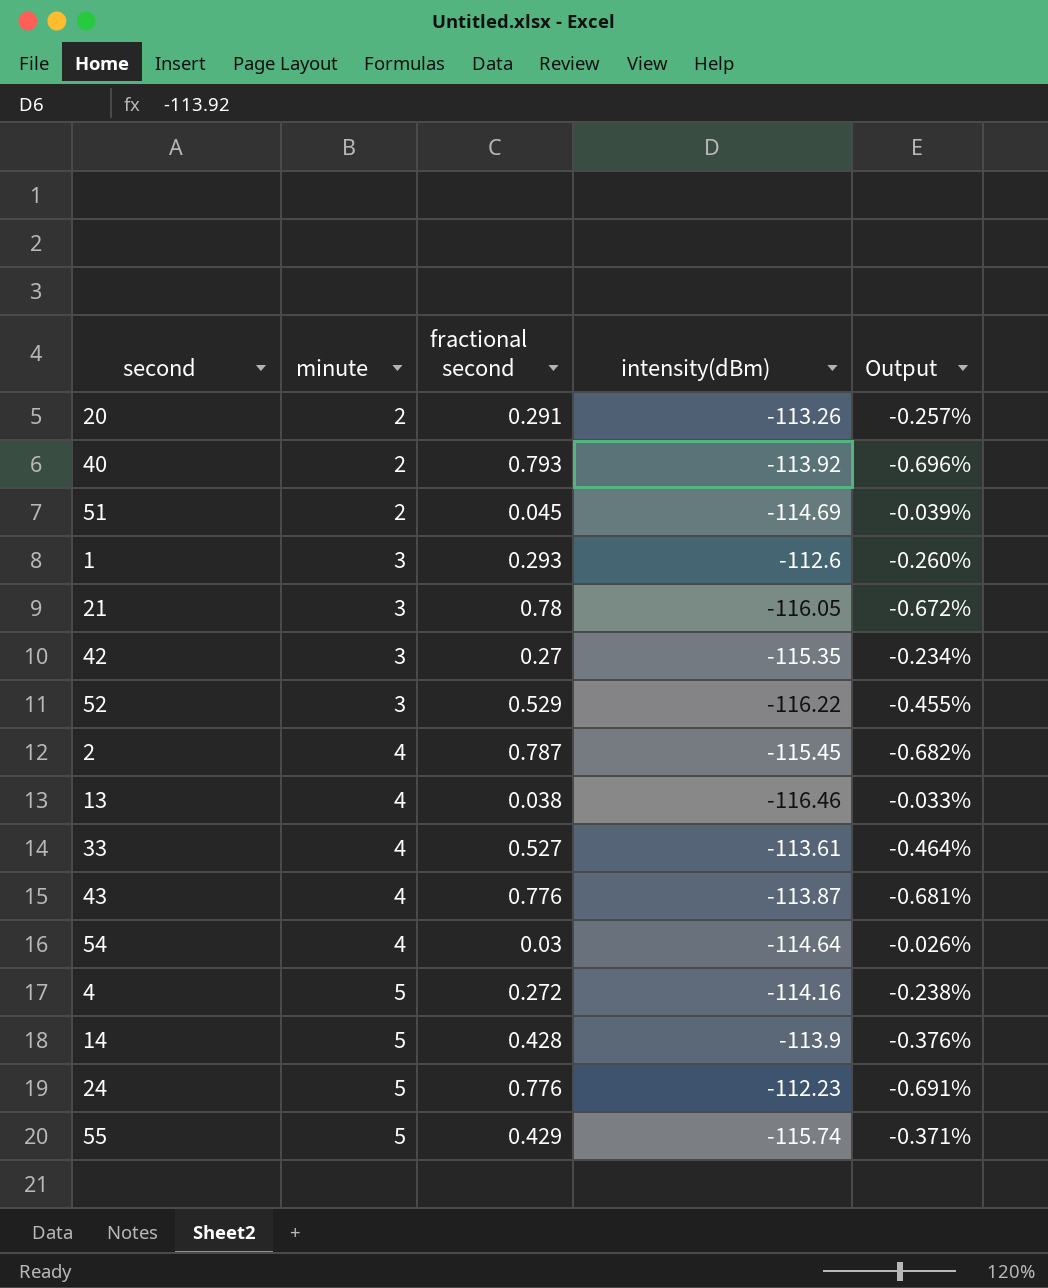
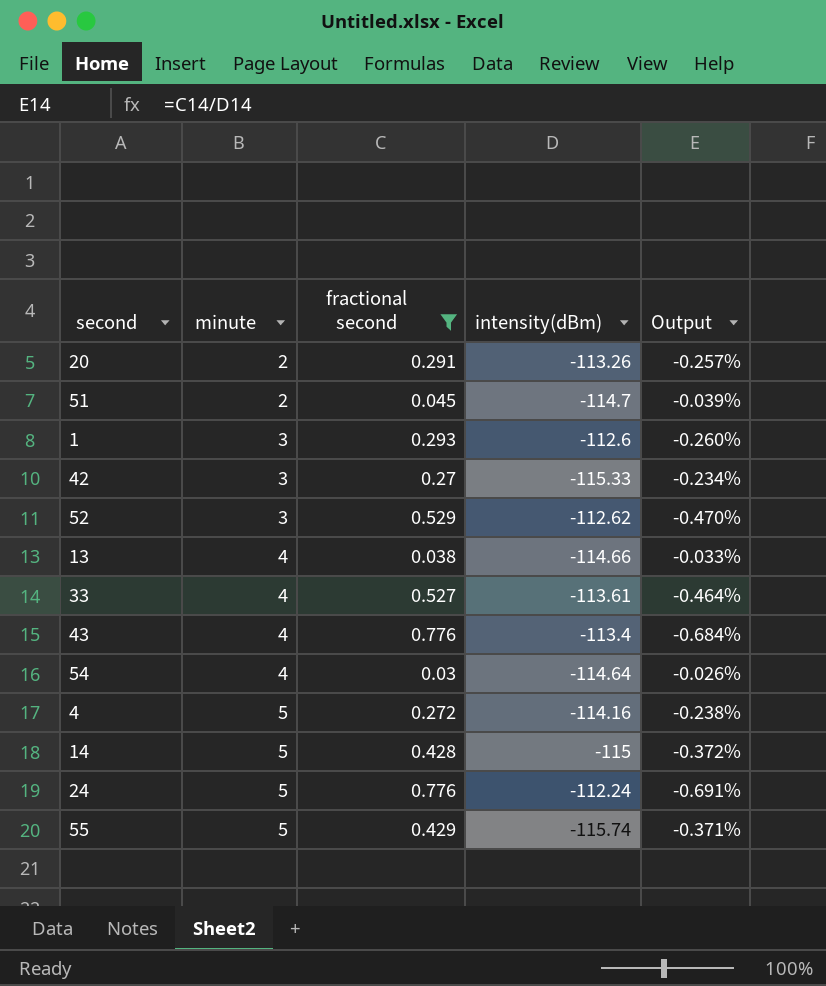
filter: none -> fractional second <= 0.776
51 | intensity(dBm): -114.69 -> -114.7
42 | intensity(dBm): -115.35 -> -115.33
52 | intensity(dBm): -116.22 -> -112.62
52 | Output: -0.455% -> -0.470%
13 | intensity(dBm): -116.46 -> -114.66
43 | intensity(dBm): -113.87 -> -113.4
43 | Output: -0.681% -> -0.684%
14 | intensity(dBm): -113.9 -> -115
14 | Output: -0.376% -> -0.372%
24 | intensity(dBm): -112.23 -> -112.24

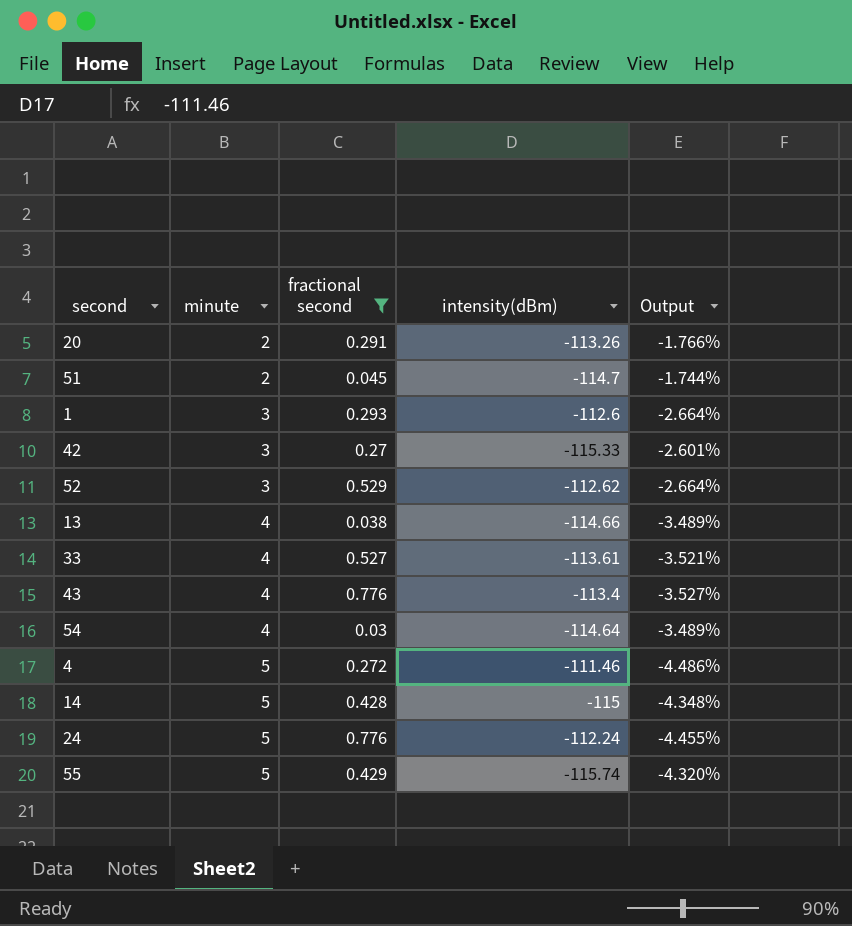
column Output | formula: [fractional second] / [intensity(dBm)] -> [minute] / [intensity(dBm)]
4 | intensity(dBm): -114.16 -> -111.46

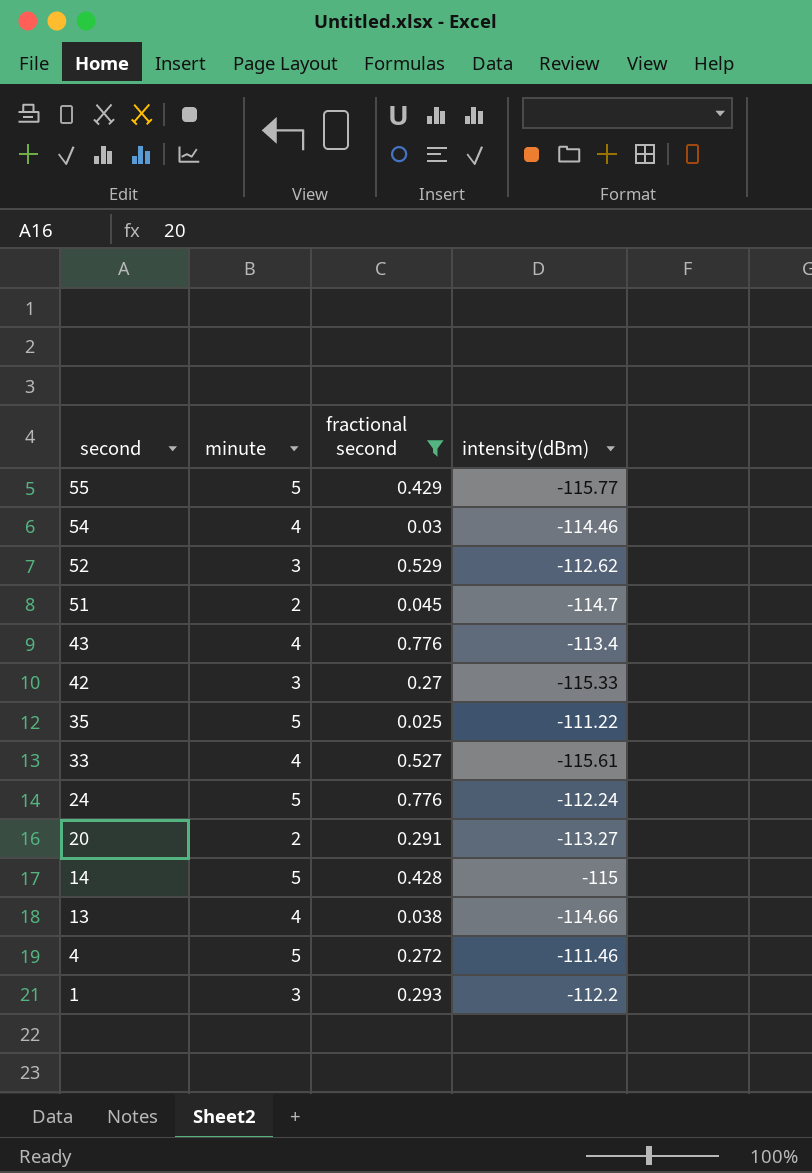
row order: minute ascending -> second descending
column Output | formula: [minute] / [intensity(dBm)] -> none
55 | intensity(dBm): -115.74 -> -115.77
54 | intensity(dBm): -114.64 -> -114.46
row 35: none -> 5 | 0.025 | -111.22
33 | intensity(dBm): -113.61 -> -115.61
20 | intensity(dBm): -113.26 -> -113.27
1 | intensity(dBm): -112.6 -> -112.2

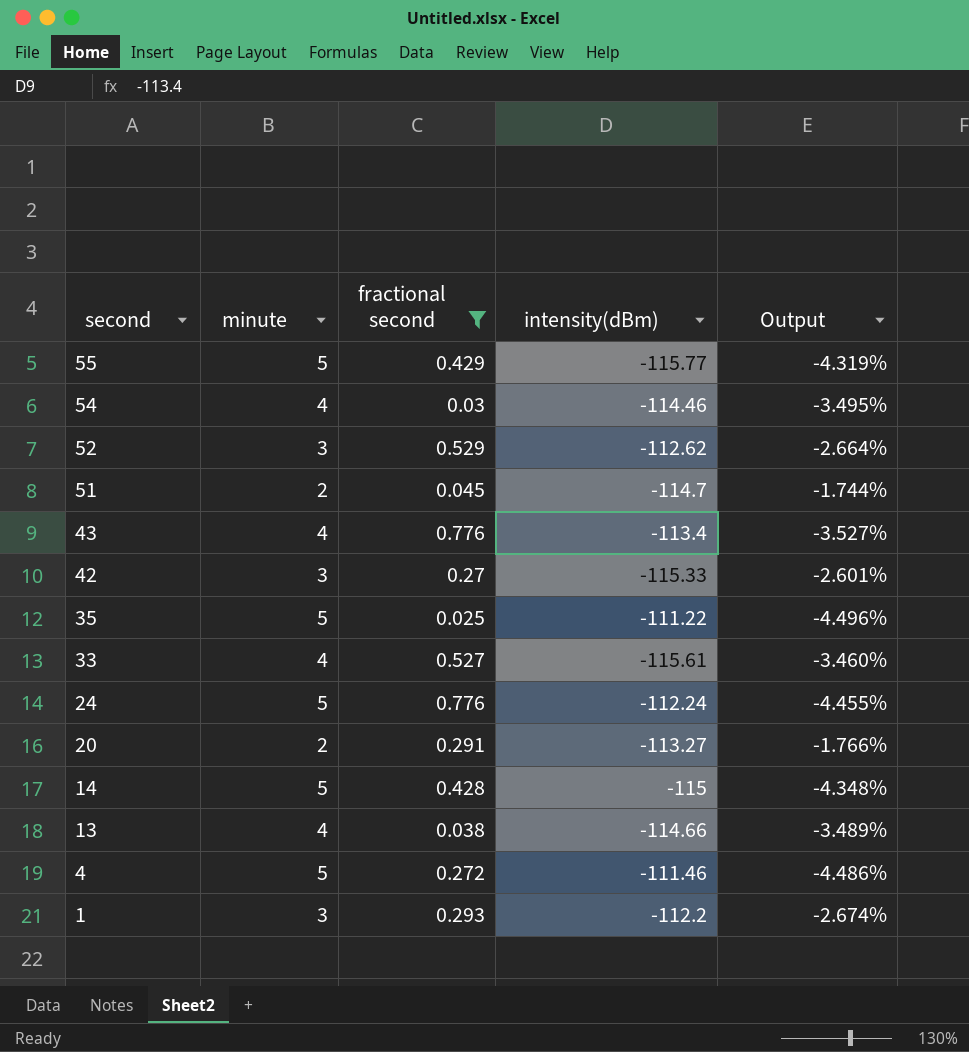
column Output | formula: none -> [minute] / [intensity(dBm)]

